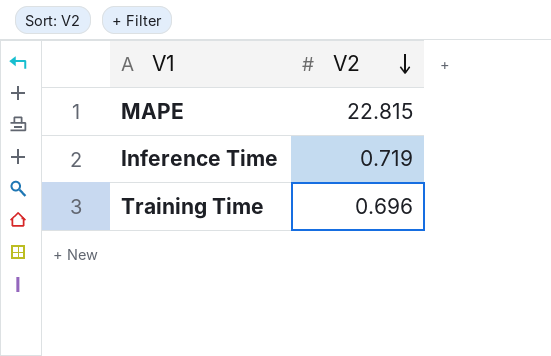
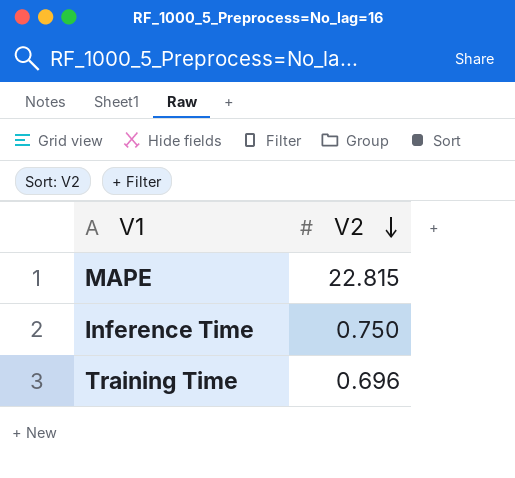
Inference Time | V2: 0.719 -> 0.750

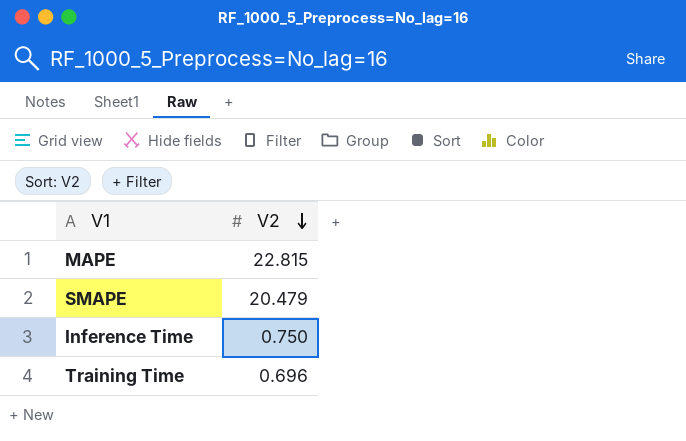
row SMAPE: none -> 20.479

